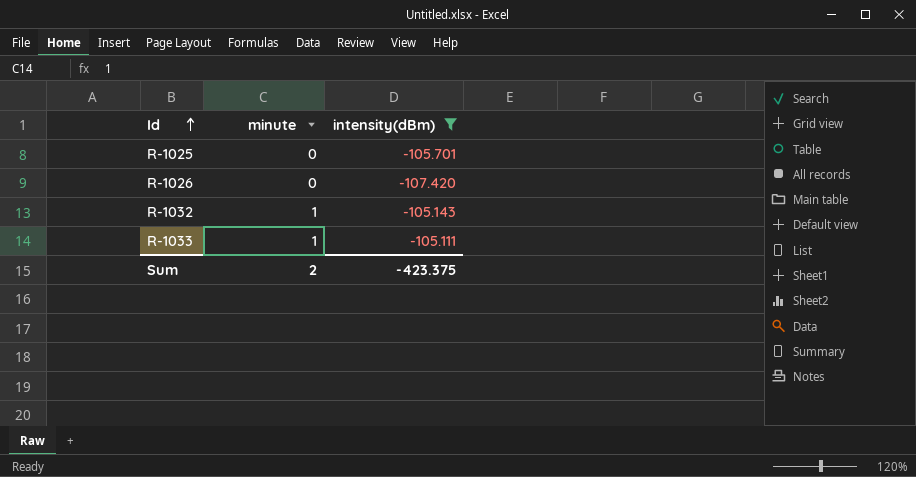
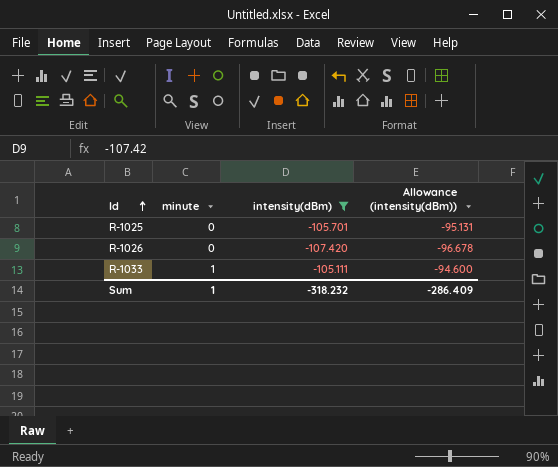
column Allowance (intensity(dBm)) | formula: none -> [intensity(dBm)] * 0.9
row R-1032: 1 | -105.143 -> none
Sum | minute: 2 -> 1
Sum | intensity(dBm): -423.375 -> -318.232

